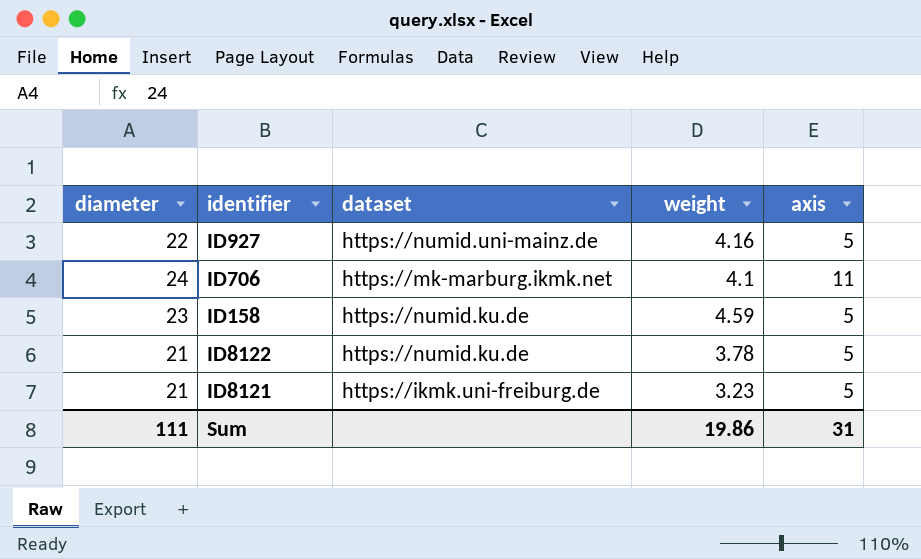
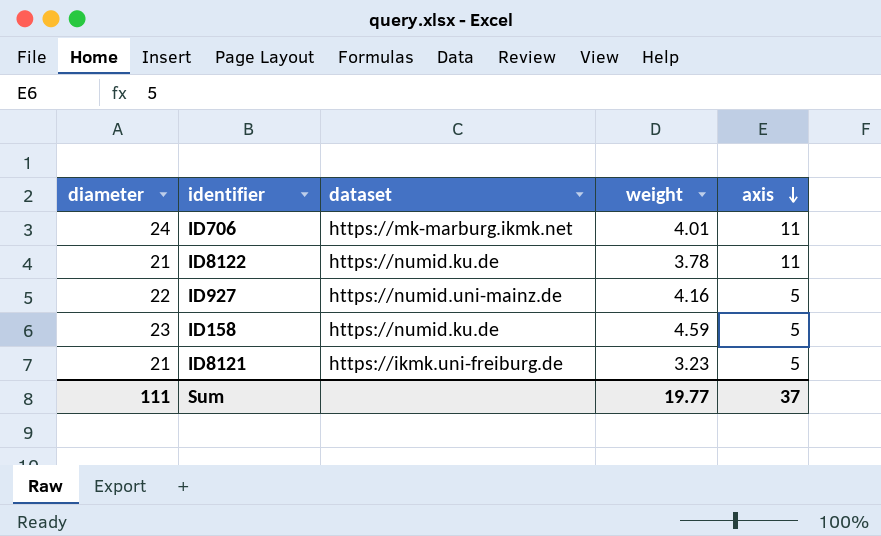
row order: none -> axis descending
ID706 | weight: 4.1 -> 4.01
ID8122 | axis: 5 -> 11
Sum | weight: 19.86 -> 19.77
Sum | axis: 31 -> 37

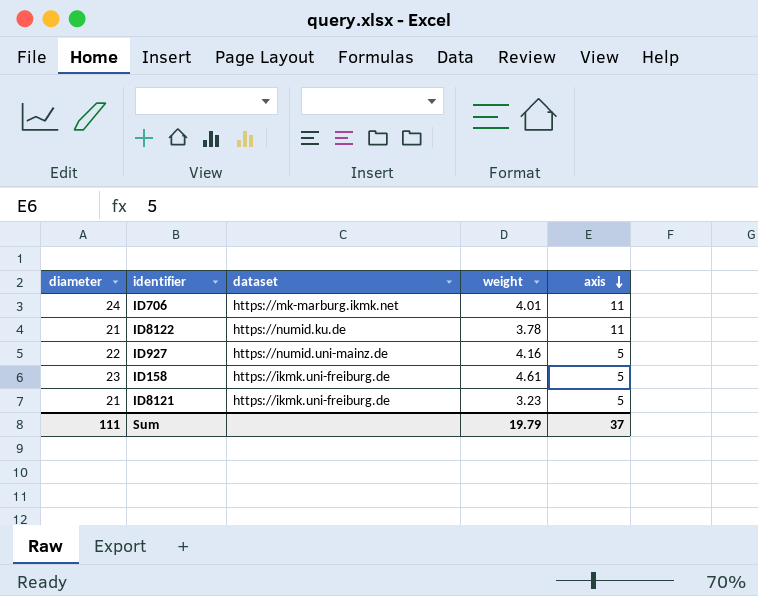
ID158 | dataset: https://numid.ku.de -> https://ikmk.uni-freiburg.de
ID158 | weight: 4.59 -> 4.61
Sum | weight: 19.77 -> 19.79

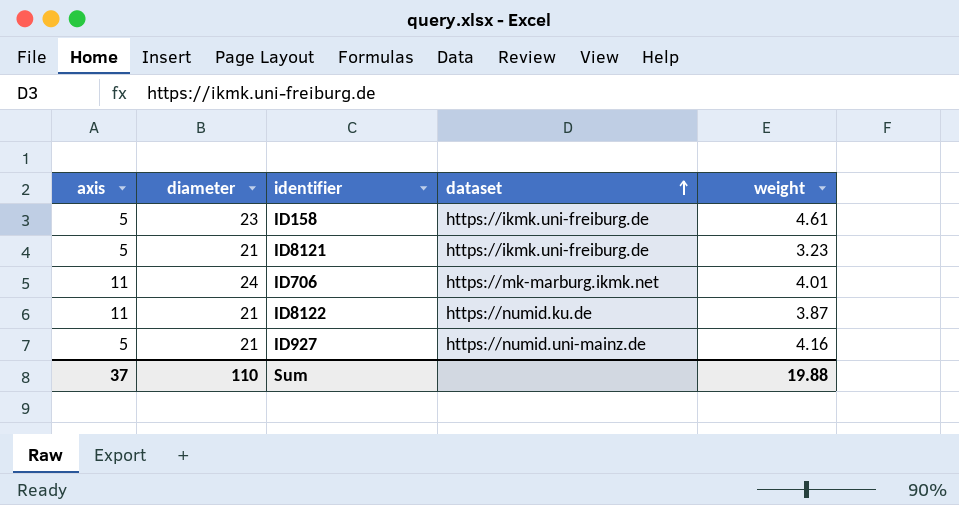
row order: axis descending -> dataset ascending
column axis | position: 5 -> 1
ID8122 | weight: 3.78 -> 3.87
ID927 | diameter: 22 -> 21
Sum | diameter: 111 -> 110
Sum | weight: 19.79 -> 19.88

